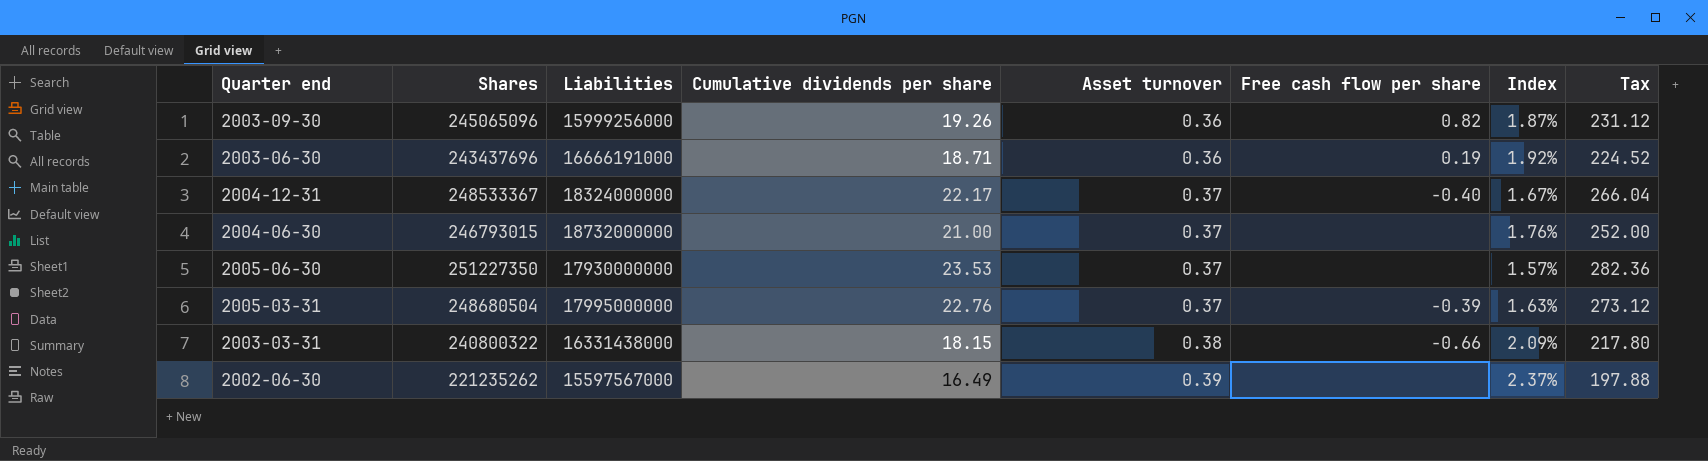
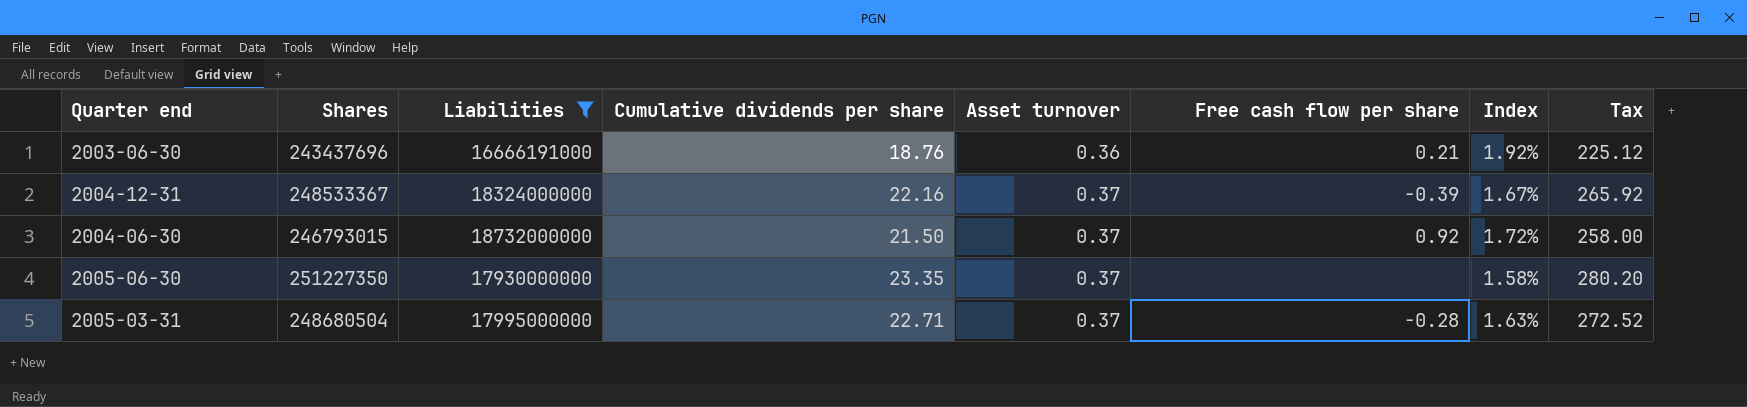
filter: none -> Liabilities >= 16666191000
2003-06-30 | Cumulative dividends per share: 18.71 -> 18.76
2003-06-30 | Free cash flow per share: 0.19 -> 0.21
2003-06-30 | Tax: 224.52 -> 225.12
2004-12-31 | Cumulative dividends per share: 22.17 -> 22.16
2004-12-31 | Free cash flow per share: -0.40 -> -0.39
2004-12-31 | Tax: 266.04 -> 265.92
2004-06-30 | Cumulative dividends per share: 21.00 -> 21.50
2004-06-30 | Free cash flow per share: none -> 0.92
2004-06-30 | Index: 1.76% -> 1.72%
2004-06-30 | Tax: 252.00 -> 258.00
2005-06-30 | Cumulative dividends per share: 23.53 -> 23.35
2005-06-30 | Index: 1.57% -> 1.58%
2005-06-30 | Tax: 282.36 -> 280.20
2005-03-31 | Cumulative dividends per share: 22.76 -> 22.71
2005-03-31 | Free cash flow per share: -0.39 -> -0.28
2005-03-31 | Tax: 273.12 -> 272.52

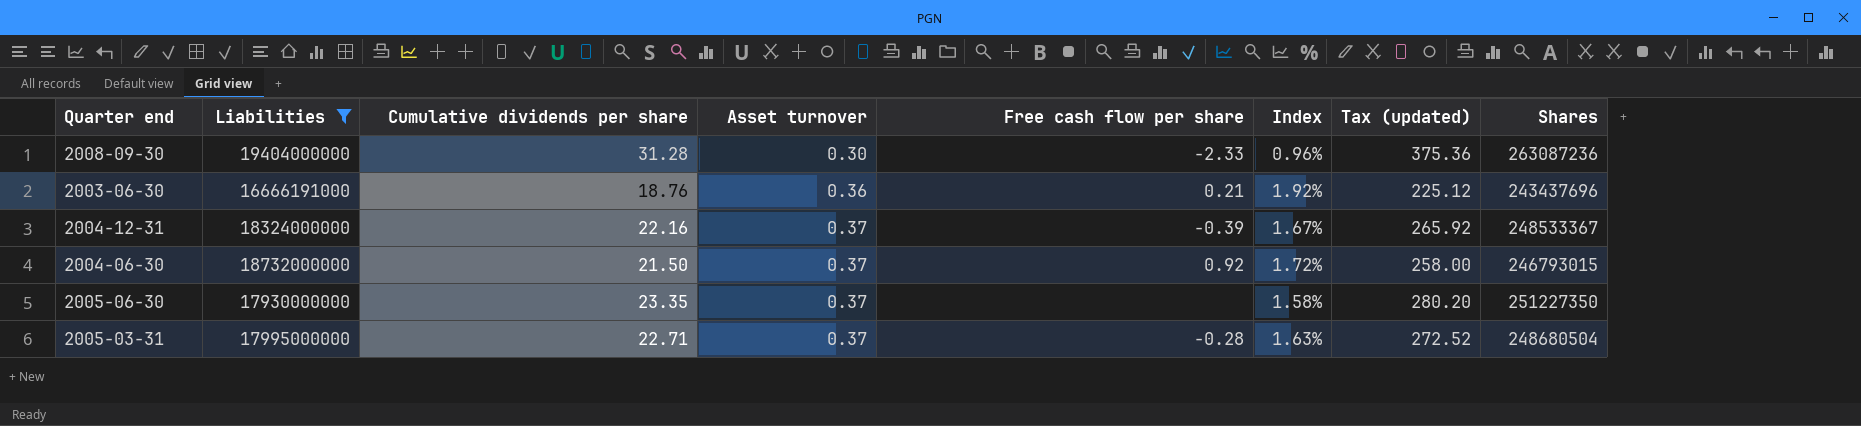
column name: Tax -> Tax (updated)
column Shares | position: 2 -> 8
row 2008-09-30: none -> 19404000000 | 31.28 | 0.30 | -2.33 | 0.96% | 375.36 | 263087236

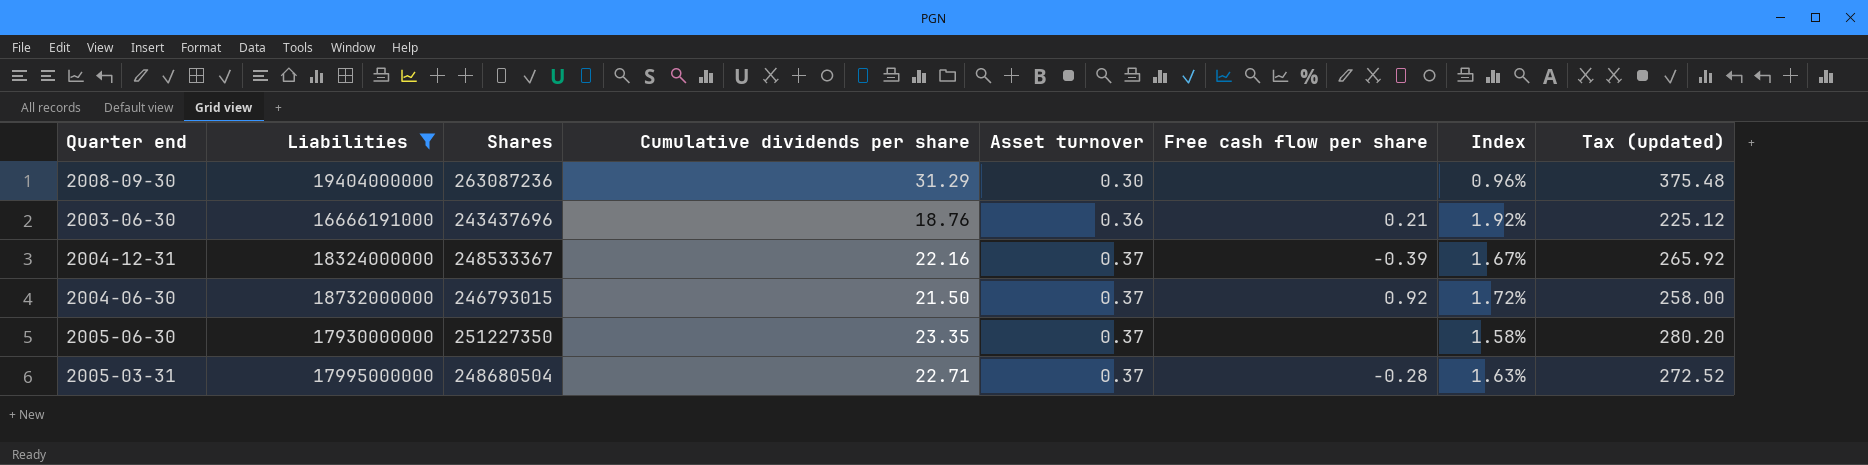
column Shares | position: 8 -> 3
2008-09-30 | Cumulative dividends per share: 31.28 -> 31.29
2008-09-30 | Free cash flow per share: -2.33 -> none
2008-09-30 | Tax (updated): 375.36 -> 375.48

